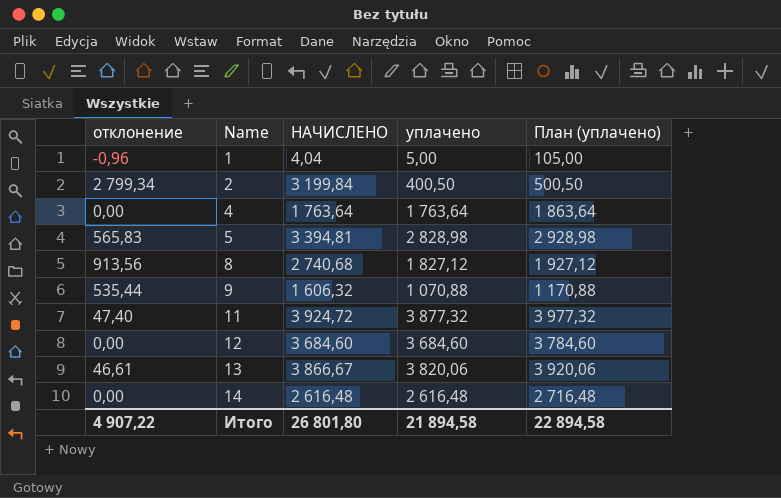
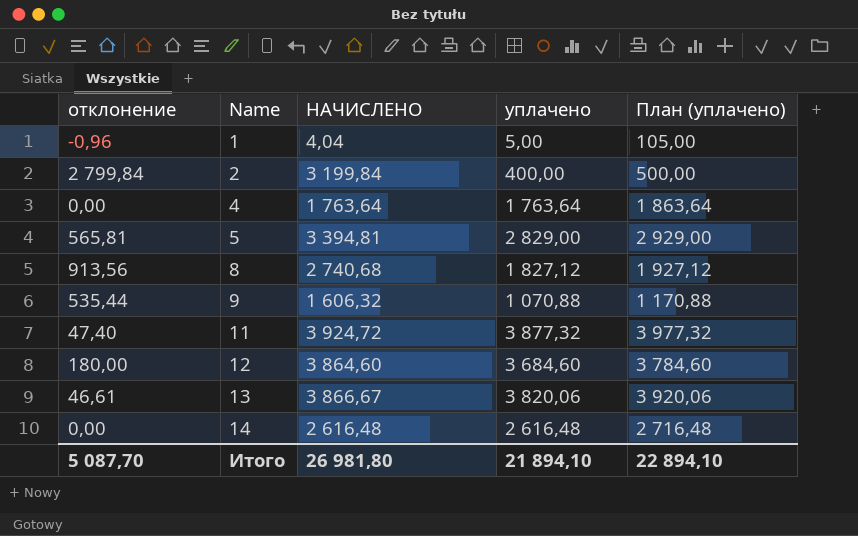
2 | отклонение: 2 799,34 -> 2 799,84
2 | уплачено: 400,50 -> 400,00
2 | План (уплачено): 500,50 -> 500,00
5 | отклонение: 565,83 -> 565,81
5 | уплачено: 2 828,98 -> 2 829,00
5 | План (уплачено): 2 928,98 -> 2 929,00
12 | отклонение: 0,00 -> 180,00
12 | НАЧИСЛЕНО: 3 684,60 -> 3 864,60
Итого | отклонение: 4 907,22 -> 5 087,70
Итого | НАЧИСЛЕНО: 26 801,80 -> 26 981,80
Итого | уплачено: 21 894,58 -> 21 894,10
Итого | План (уплачено): 22 894,58 -> 22 894,10

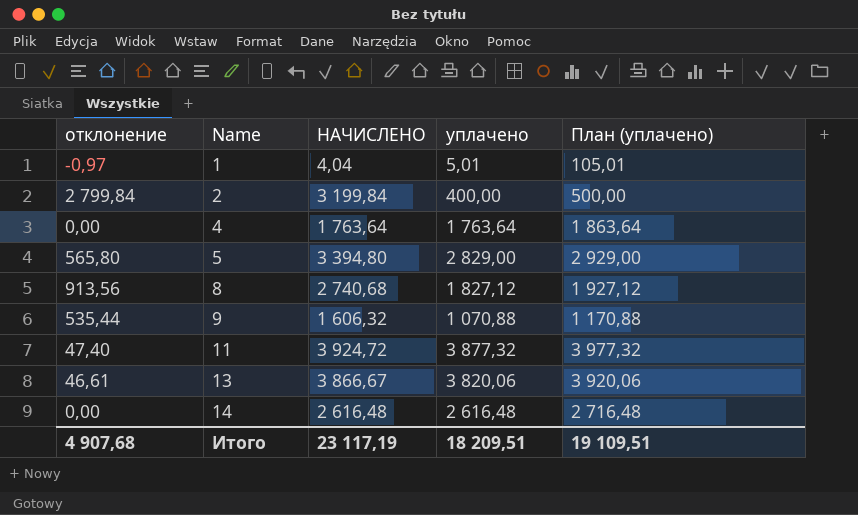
row 12: 180,00 | 3 864,60 | 3 684,60 | 3 784,60 -> none
1 | отклонение: -0,96 -> -0,97
1 | уплачено: 5,00 -> 5,01
1 | План (уплачено): 105,00 -> 105,01
5 | отклонение: 565,81 -> 565,80
5 | НАЧИСЛЕНО: 3 394,81 -> 3 394,80
Итого | отклонение: 5 087,70 -> 4 907,68
Итого | НАЧИСЛЕНО: 26 981,80 -> 23 117,19
Итого | уплачено: 21 894,10 -> 18 209,51
Итого | План (уплачено): 22 894,10 -> 19 109,51

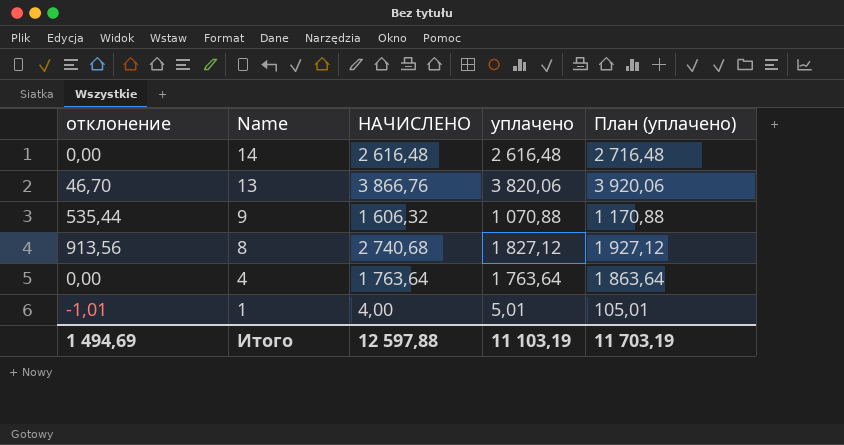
row order: Name ascending -> Name descending
row 2: 2 799,84 | 3 199,84 | 400,00 | 500,00 -> none
row 5: 565,80 | 3 394,80 | 2 829,00 | 2 929,00 -> none
row 11: 47,40 | 3 924,72 | 3 877,32 | 3 977,32 -> none
13 | отклонение: 46,61 -> 46,70
13 | НАЧИСЛЕНО: 3 866,67 -> 3 866,76
1 | отклонение: -0,97 -> -1,01
1 | НАЧИСЛЕНО: 4,04 -> 4,00
Итого | отклонение: 4 907,68 -> 1 494,69
Итого | НАЧИСЛЕНО: 23 117,19 -> 12 597,88
Итого | уплачено: 18 209,51 -> 11 103,19
Итого | План (уплачено): 19 109,51 -> 11 703,19

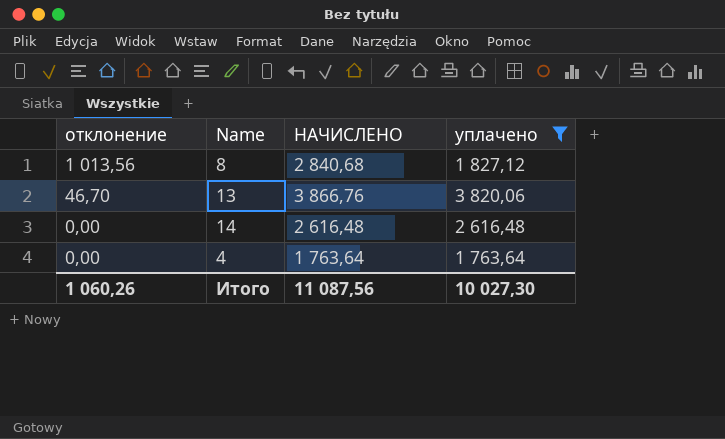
filter: none -> уплачено >= 1 763,64
row order: Name descending -> отклонение descending
column План (уплачено) | formula: [уплачено] + 100 -> none
8 | отклонение: 913,56 -> 1 013,56
8 | НАЧИСЛЕНО: 2 740,68 -> 2 840,68
Итого | отклонение: 1 494,69 -> 1 060,26
Итого | НАЧИСЛЕНО: 12 597,88 -> 11 087,56
Итого | уплачено: 11 103,19 -> 10 027,30

